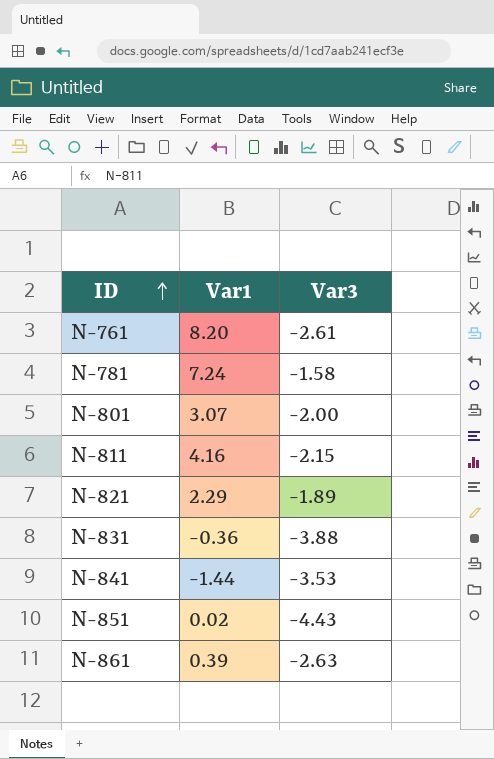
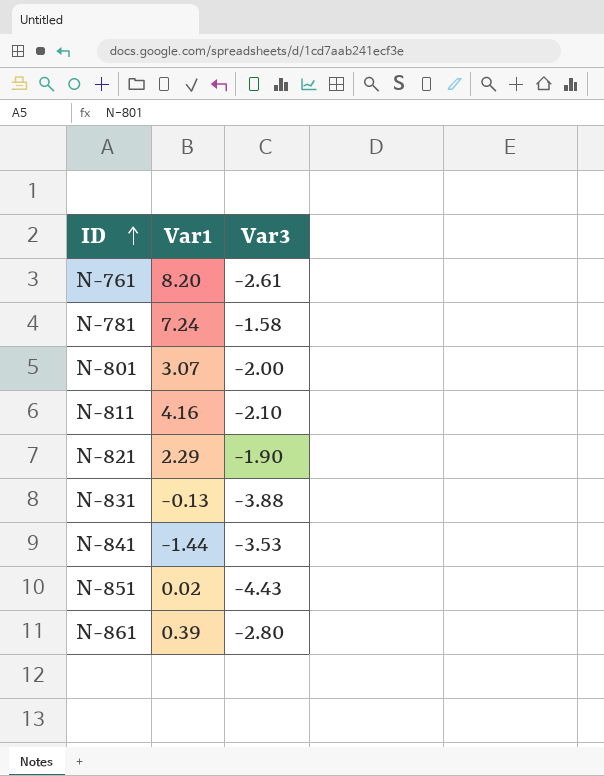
N-811 | Var3: -2.15 -> -2.10
N-821 | Var3: -1.89 -> -1.90
N-831 | Var1: -0.36 -> -0.13
N-861 | Var3: -2.63 -> -2.80

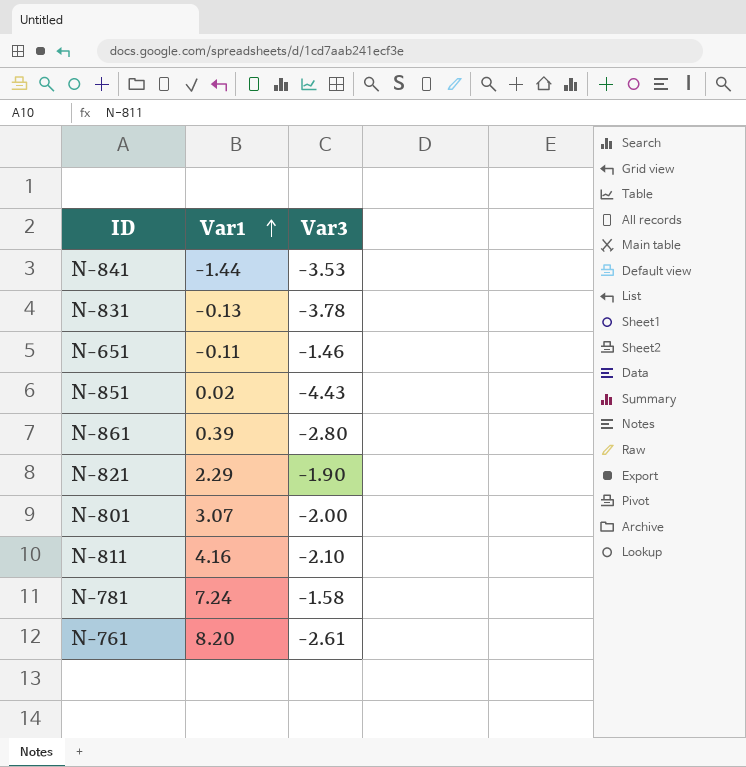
row order: ID ascending -> Var1 ascending
N-831 | Var3: -3.88 -> -3.78
row N-651: none -> -0.11 | -1.46

